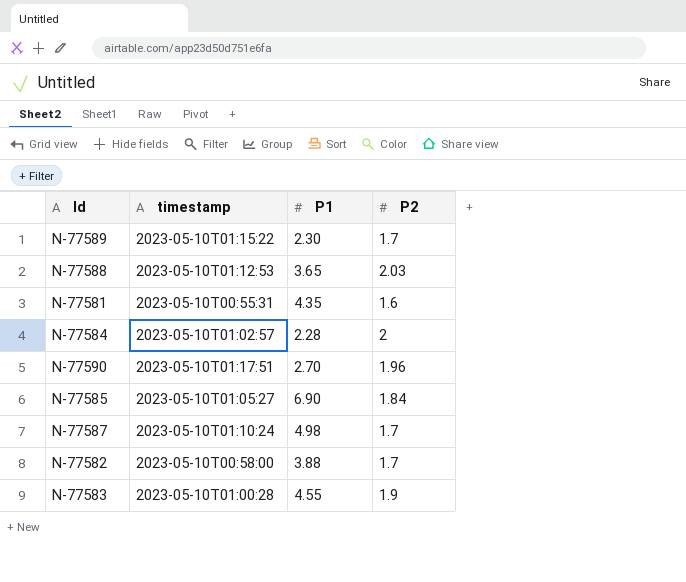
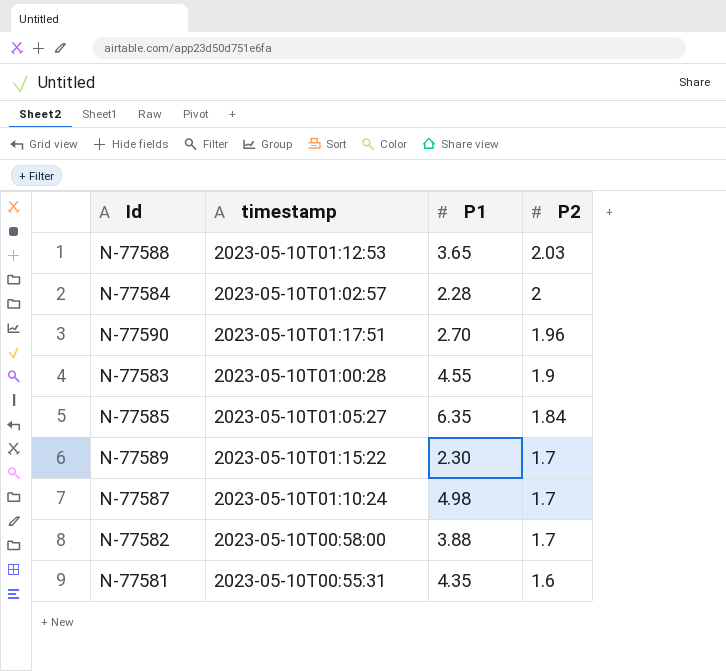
row order: none -> P2 descending
N-77585 | P1: 6.90 -> 6.35

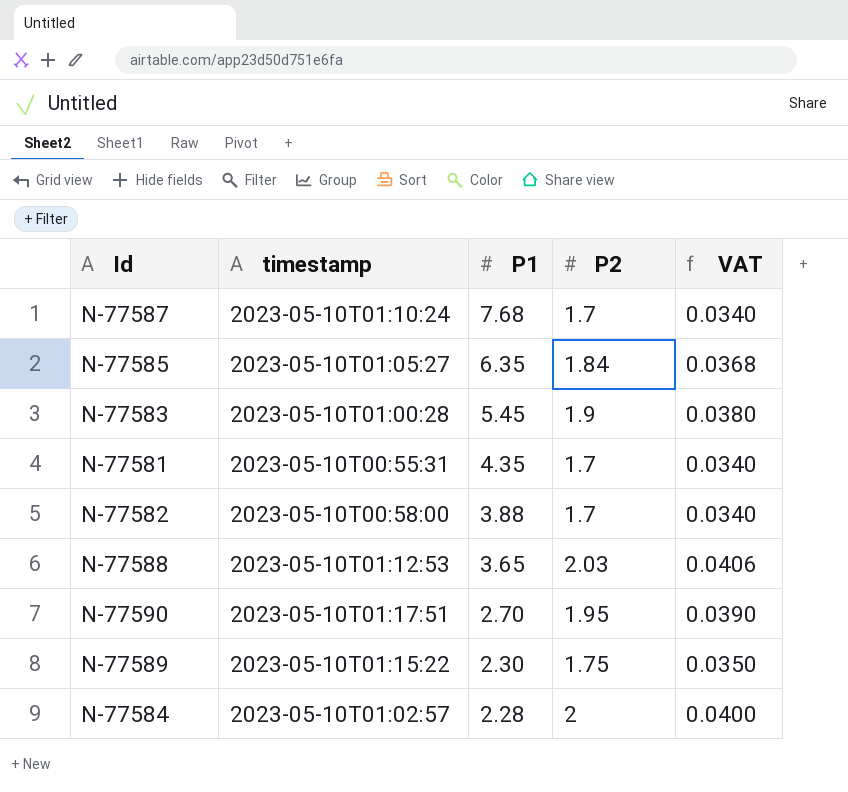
row order: P2 descending -> P1 descending
column VAT | formula: none -> [P2] * 0.02
N-77587 | P1: 4.98 -> 7.68
N-77583 | P1: 4.55 -> 5.45
N-77581 | P2: 1.6 -> 1.7
N-77590 | P2: 1.96 -> 1.95
N-77589 | P2: 1.7 -> 1.75

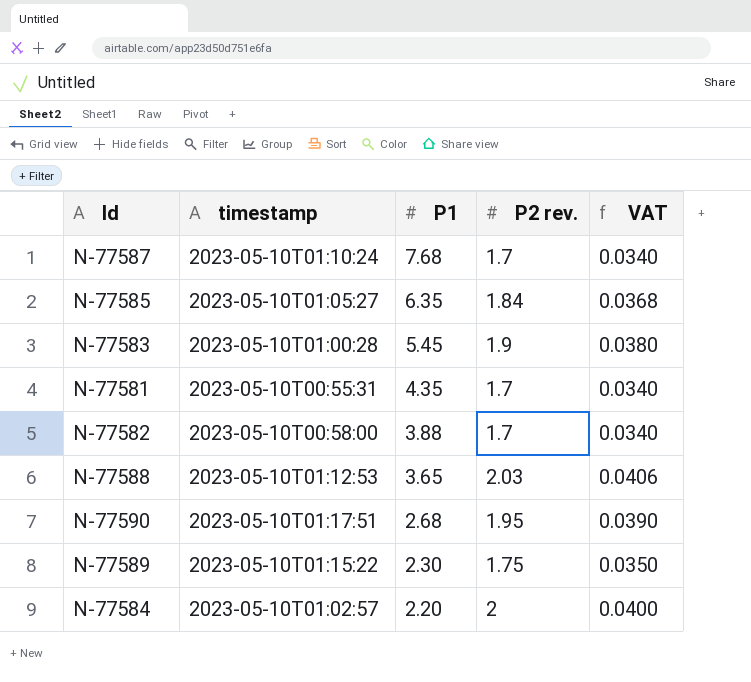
column name: P2 -> P2 rev.
N-77590 | P1: 2.70 -> 2.68
N-77584 | P1: 2.28 -> 2.20

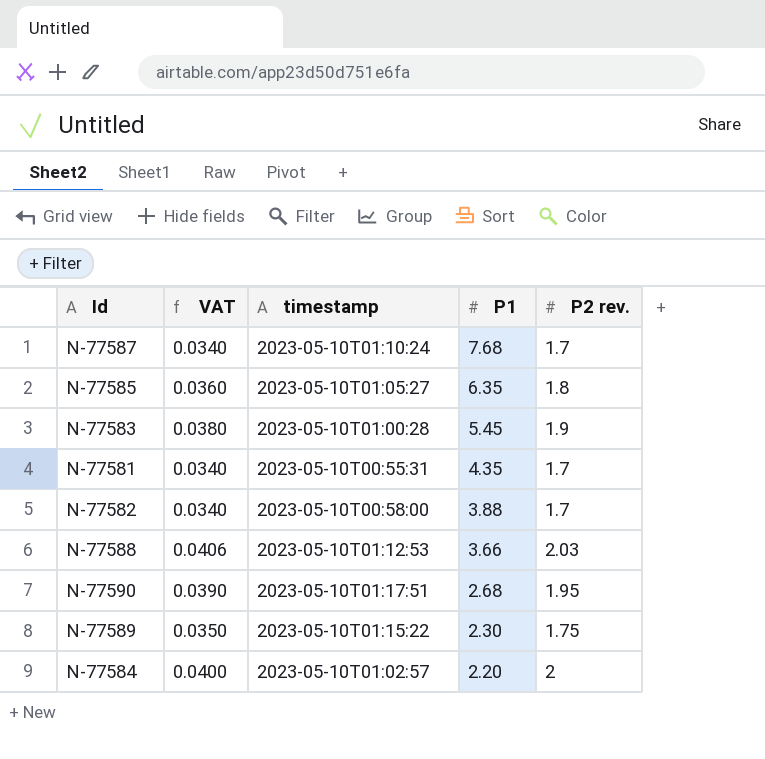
column VAT | position: 5 -> 2
N-77585 | VAT: 0.0368 -> 0.0360
N-77585 | P2 rev.: 1.84 -> 1.8
N-77588 | P1: 3.65 -> 3.66

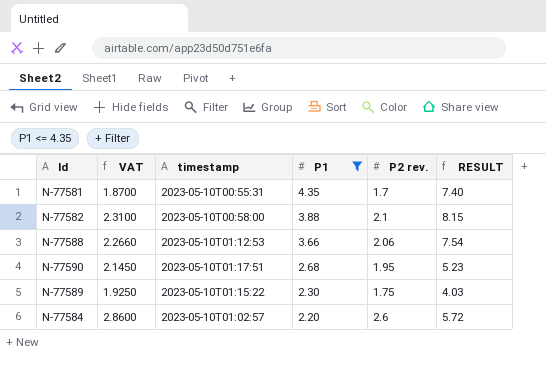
filter: none -> P1 <= 4.35
column VAT | formula: [P2 rev.] * 0.02 -> [P2 rev.] * 1.1
column RESULT | formula: none -> [P1] * [P2 rev.]
N-77582 | P2 rev.: 1.7 -> 2.1
N-77588 | P2 rev.: 2.03 -> 2.06
N-77584 | P2 rev.: 2 -> 2.6

